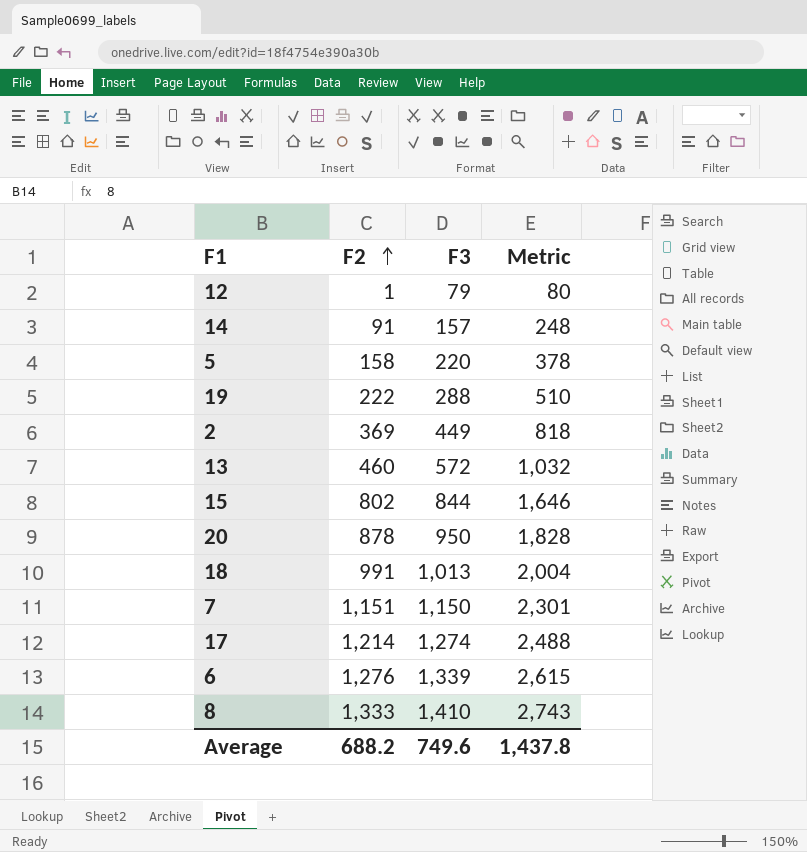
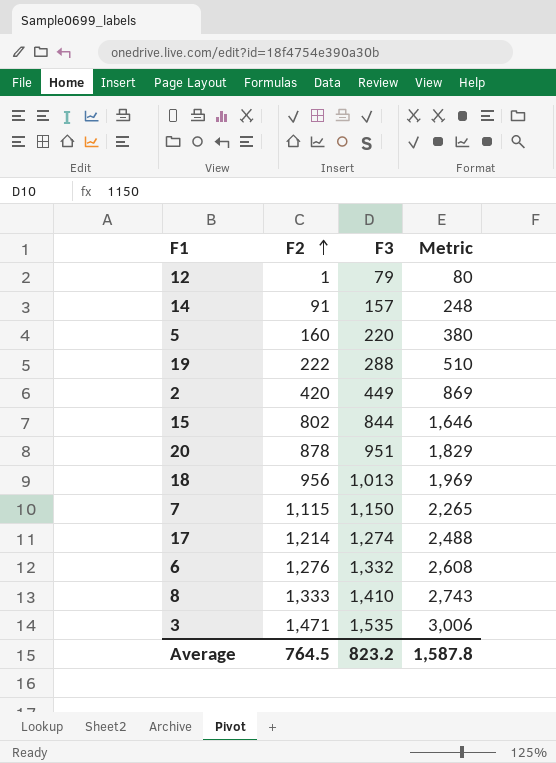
row 13: 460 | 572 | 1,032 -> none
5 | F2: 158 -> 160
5 | Metric: 378 -> 380
2 | F2: 369 -> 420
2 | Metric: 818 -> 869
20 | F3: 950 -> 951
20 | Metric: 1,828 -> 1,829
18 | F2: 991 -> 956
18 | Metric: 2,004 -> 1,969
7 | F2: 1,151 -> 1,115
7 | Metric: 2,301 -> 2,265
6 | F3: 1,339 -> 1,332
6 | Metric: 2,615 -> 2,608
row 3: none -> 1,471 | 1,535 | 3,006
Average | F2: 688.2 -> 764.5
Average | F3: 749.6 -> 823.2
Average | Metric: 1,437.8 -> 1,587.8

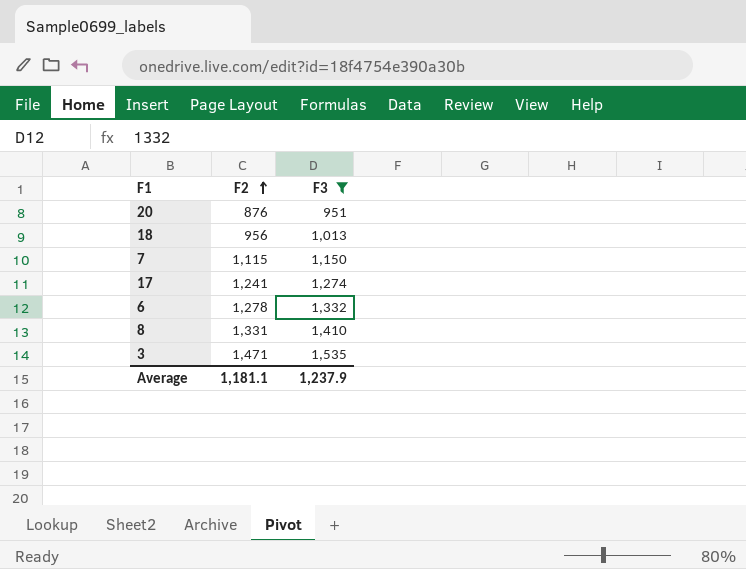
filter: none -> F3 >= 951
column Metric | formula: [F2] + [F3] -> none
20 | F2: 878 -> 876
17 | F2: 1,214 -> 1,241
6 | F2: 1,276 -> 1,278
8 | F2: 1,333 -> 1,331
Average | F2: 764.5 -> 1,181.1
Average | F3: 823.2 -> 1,237.9

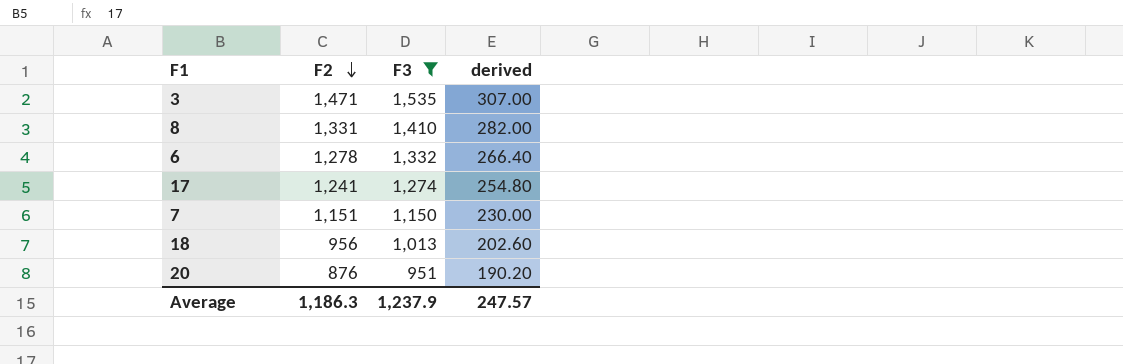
row order: F2 ascending -> F2 descending
column derived | formula: none -> [F3] * 0.2
7 | F2: 1,115 -> 1,151
Average | F2: 1,181.1 -> 1,186.3

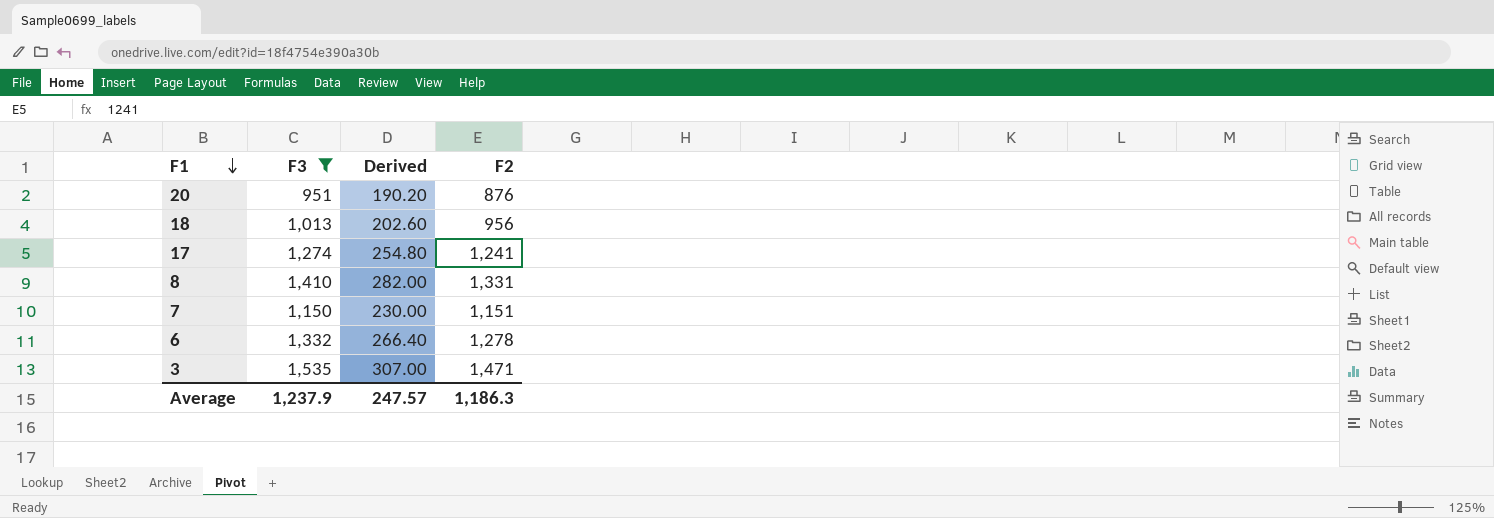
row order: F2 descending -> F1 descending
column name: derived -> Derived
column F2 | position: 2 -> 4

